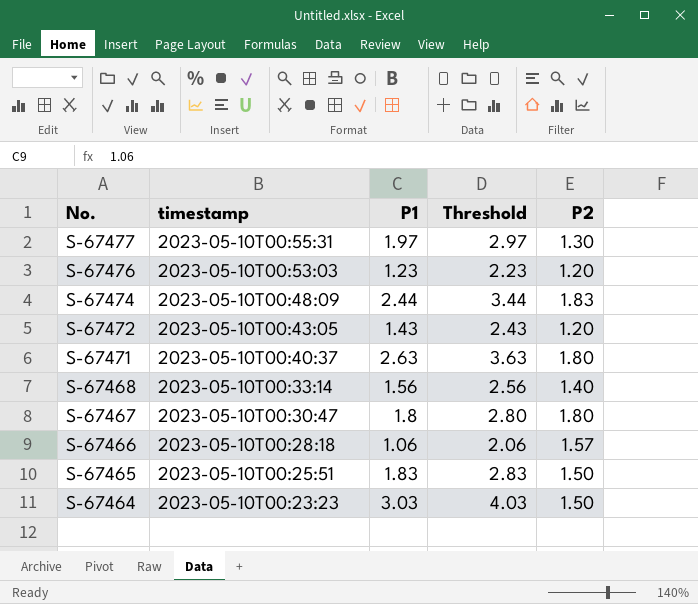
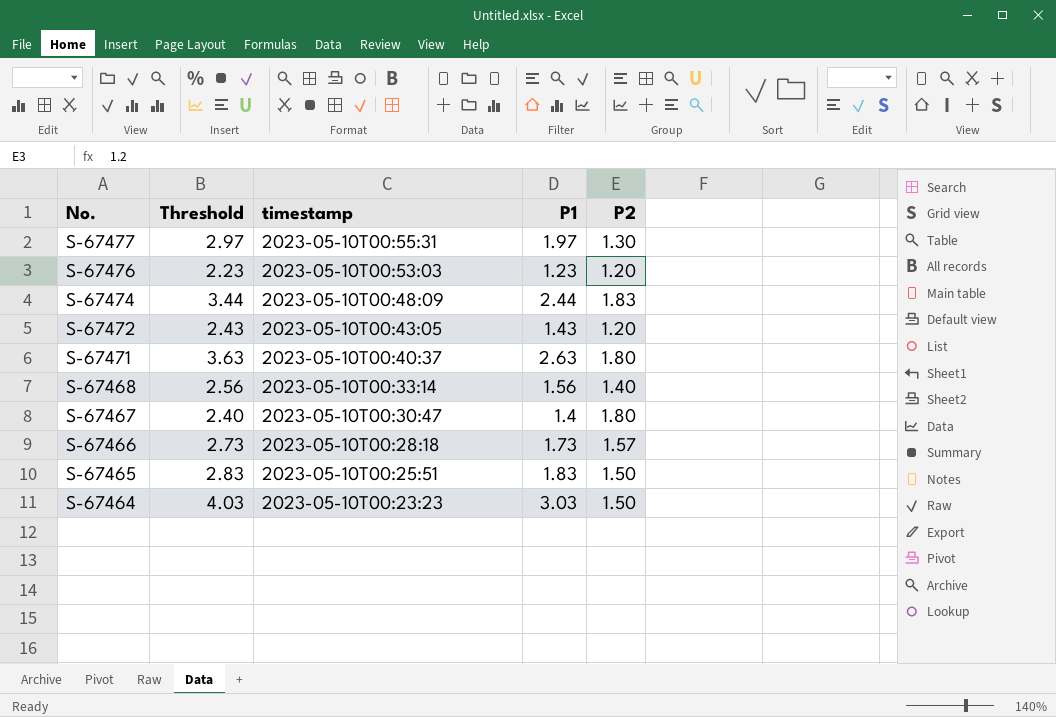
column Threshold | position: 4 -> 2
S-67467 | Threshold: 2.80 -> 2.40
S-67467 | P1: 1.8 -> 1.4
S-67466 | Threshold: 2.06 -> 2.73
S-67466 | P1: 1.06 -> 1.73

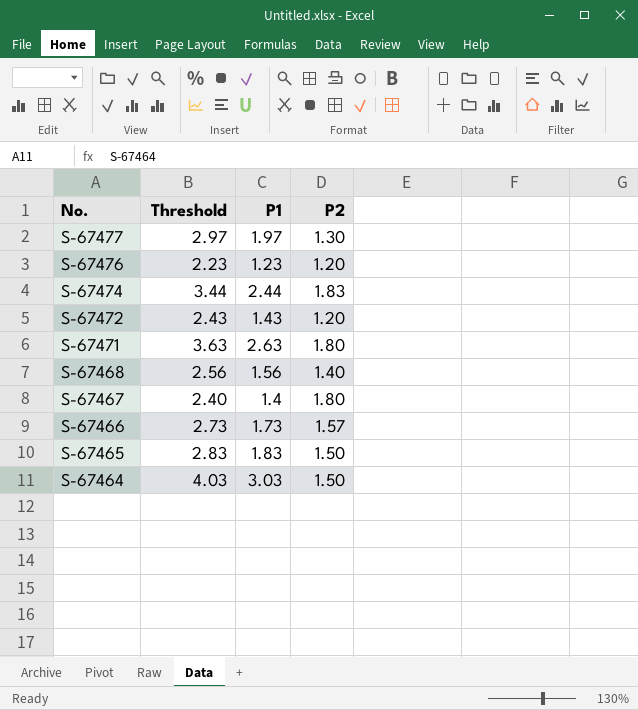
column timestamp | position: 3 -> none

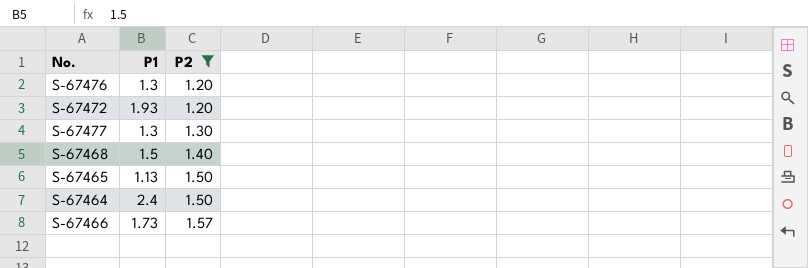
filter: none -> P2 <= 1.57
row order: No. descending -> P2 ascending
column Threshold | formula: [P1] + 1 -> none
S-67476 | P1: 1.23 -> 1.3
S-67472 | P1: 1.43 -> 1.93
S-67477 | P1: 1.97 -> 1.3
S-67468 | P1: 1.56 -> 1.5
S-67465 | P1: 1.83 -> 1.13
S-67464 | P1: 3.03 -> 2.4

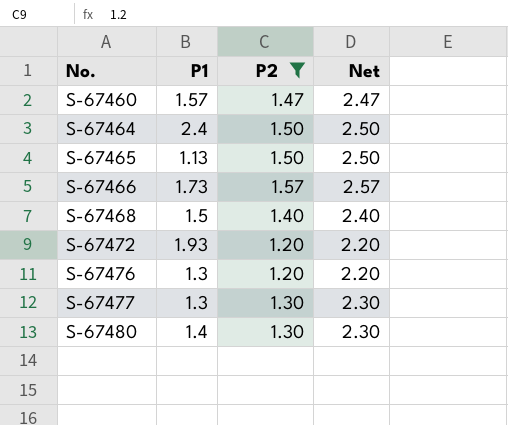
row order: P2 ascending -> No. ascending
column Net | formula: none -> [P2] + 1
row S-67460: none -> 1.57 | 1.47 | 2.47
row S-67480: none -> 1.4 | 1.30 | 2.30

